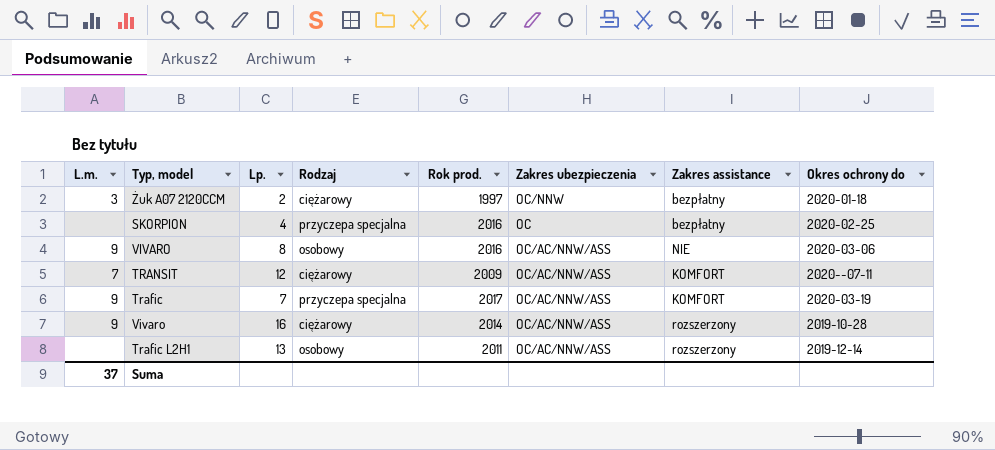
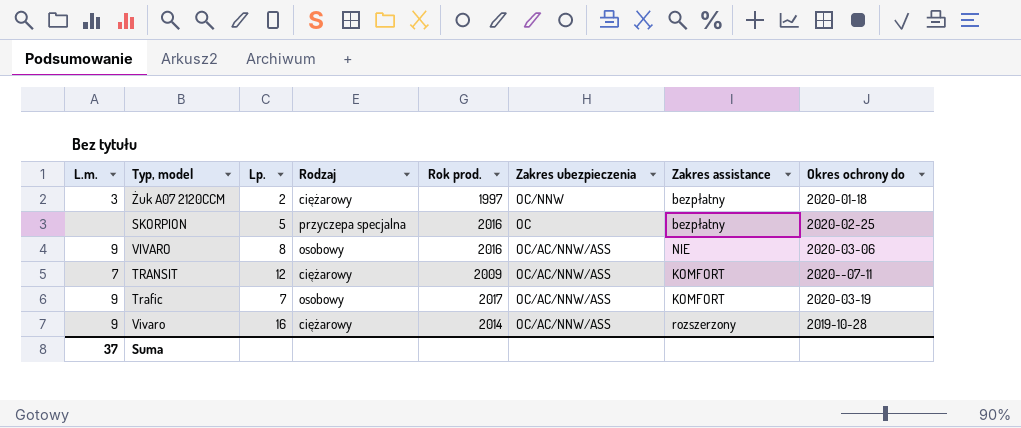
row Trafic L2H1: none | 13 | osobowy | 2011 | OC/AC/NNW/ASS | rozszerzony | 2019-12-14 -> none
SKORPION | Lp.: 4 -> 5
Trafic | Rodzaj: przyczepa specjalna -> osobowy

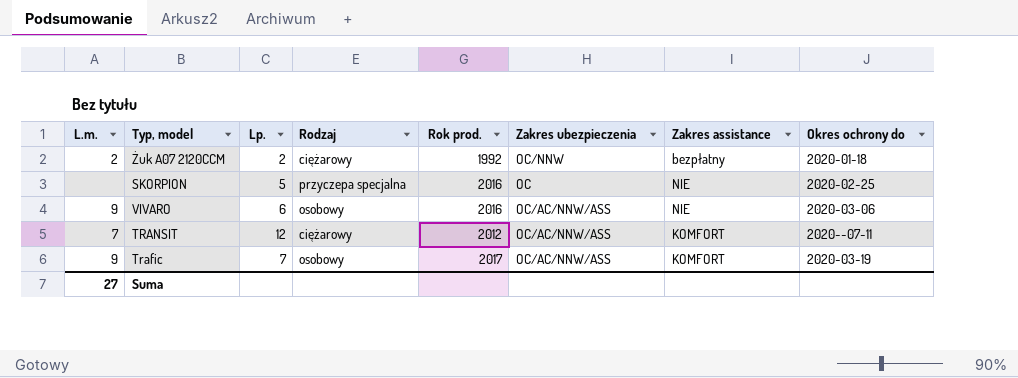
row Vivaro: 9 | 16 | ciężarowy | 2014 | OC/AC/NNW/ASS | rozszerzony | 2019-10-28 -> none
Żuk A07 2120CCM | L.m.: 3 -> 2
Żuk A07 2120CCM | Rok prod.: 1997 -> 1992
SKORPION | Zakres assistance: bezpłatny -> NIE
VIVARO | Lp.: 8 -> 6
TRANSIT | Rok prod.: 2009 -> 2012
Suma | L.m.: 37 -> 27

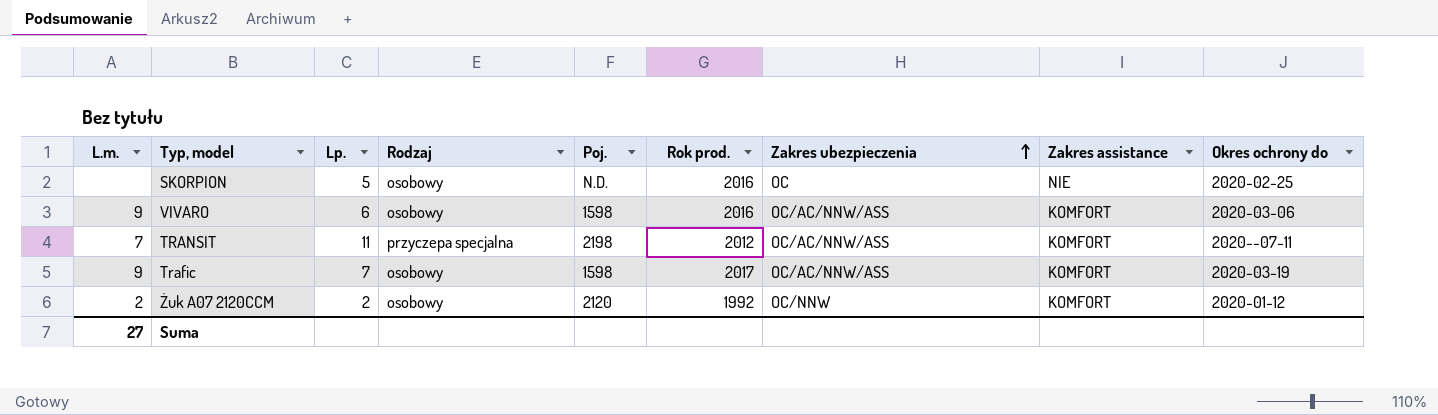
row order: none -> Zakres ubezpieczenia ascending
column Poj. | position: none -> 5
SKORPION | Rodzaj: przyczepa specjalna -> osobowy
VIVARO | Zakres assistance: NIE -> KOMFORT
TRANSIT | Lp.: 12 -> 11
TRANSIT | Rodzaj: ciężarowy -> przyczepa specjalna
Żuk A07 2120CCM | Rodzaj: ciężarowy -> osobowy
Żuk A07 2120CCM | Zakres assistance: bezpłatny -> KOMFORT
Żuk A07 2120CCM | Okres ochrony do: 2020-01-18 -> 2020-01-12

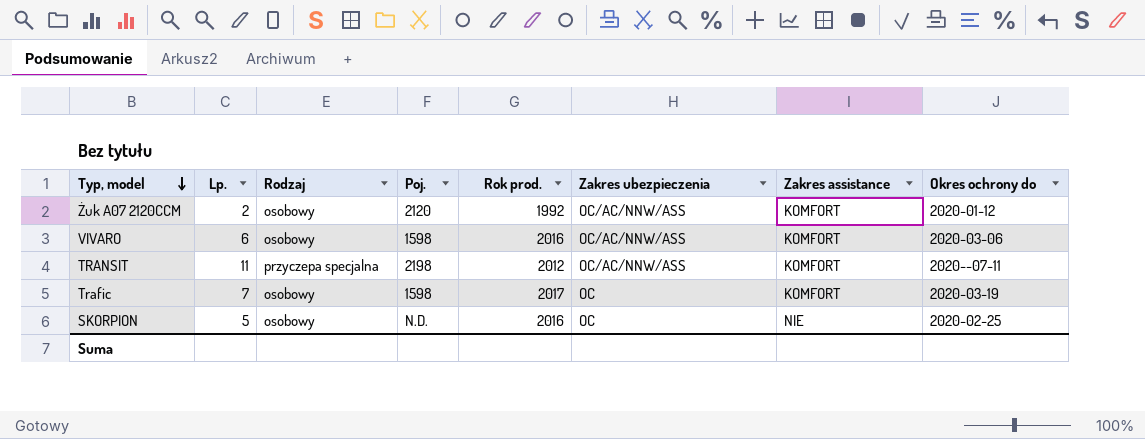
row order: Zakres ubezpieczenia ascending -> Typ, model descending
column L.m. | position: 1 -> none
Żuk A07 2120CCM | Zakres ubezpieczenia: OC/NNW -> OC/AC/NNW/ASS
Trafic | Zakres ubezpieczenia: OC/AC/NNW/ASS -> OC

